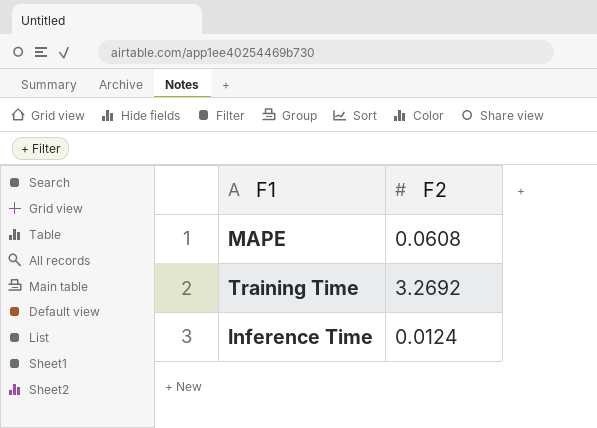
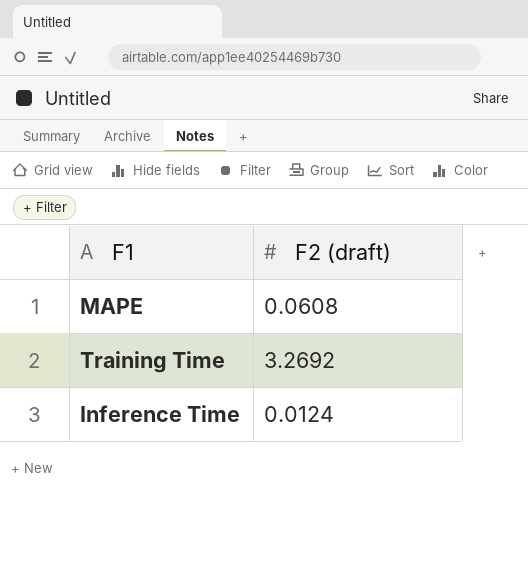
column name: F2 -> F2 (draft)

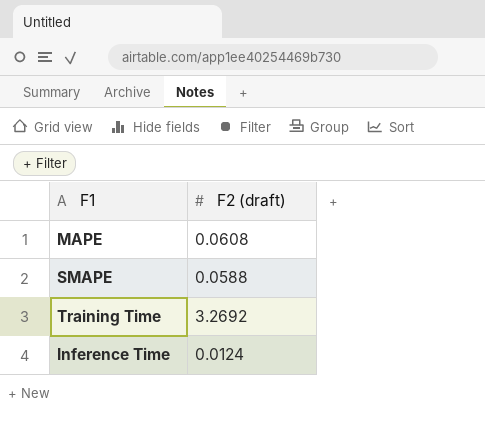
row SMAPE: none -> 0.0588

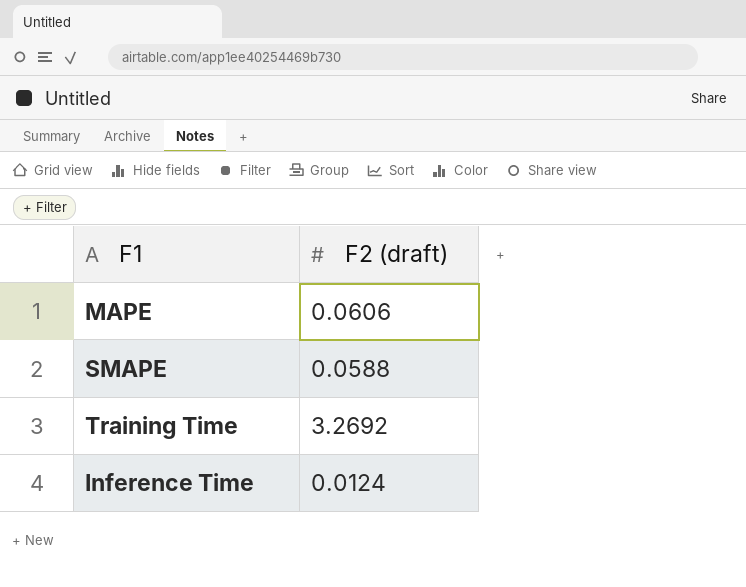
MAPE | F2 (draft): 0.0608 -> 0.0606

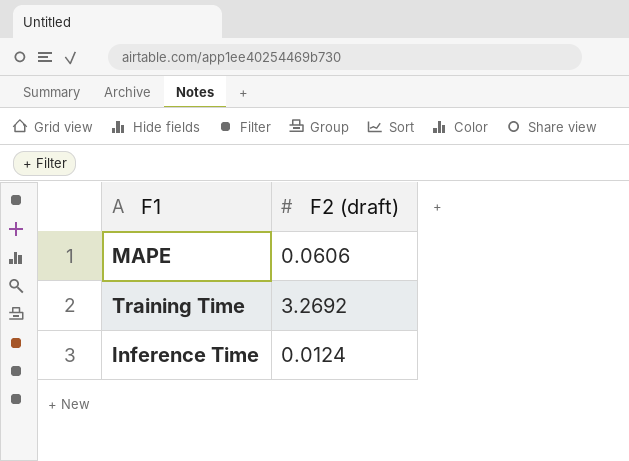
row SMAPE: 0.0588 -> none

